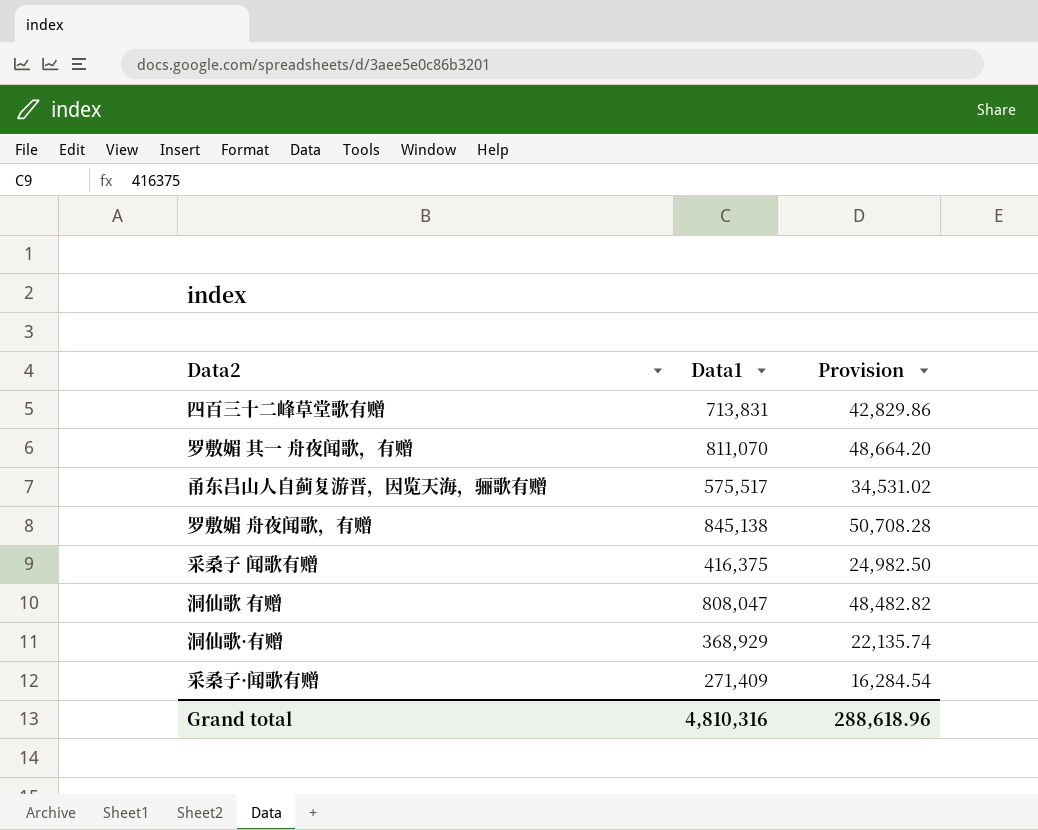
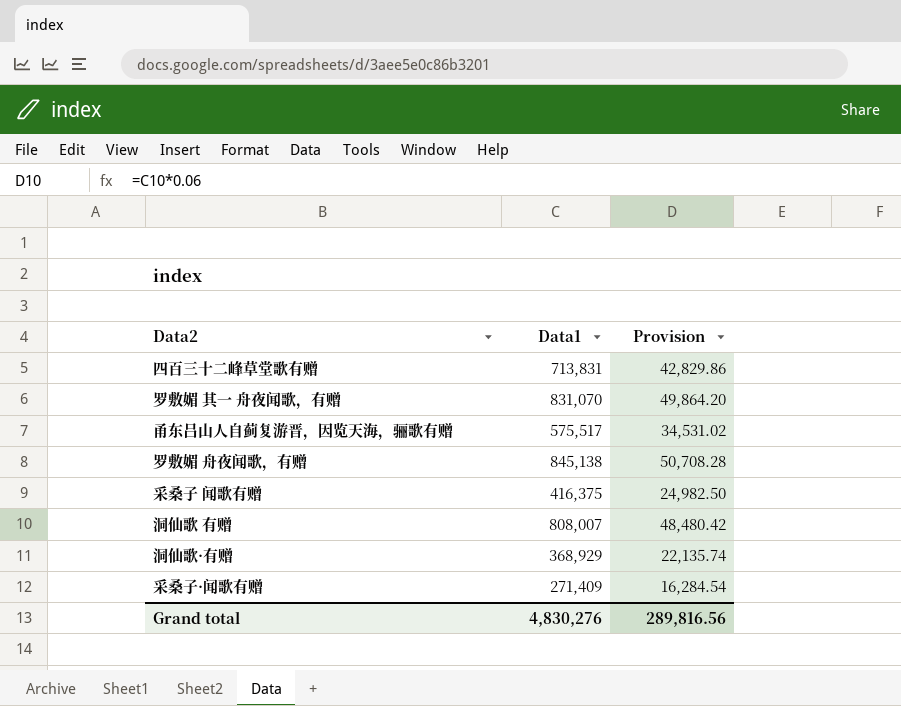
罗敷媚 其一 舟夜闻歌，有赠 | Data1: 811,070 -> 831,070
罗敷媚 其一 舟夜闻歌，有赠 | Provision: 48,664.20 -> 49,864.20
洞仙歌 有赠 | Data1: 808,047 -> 808,007
洞仙歌 有赠 | Provision: 48,482.82 -> 48,480.42
Grand total | Data1: 4,810,316 -> 4,830,276
Grand total | Provision: 288,618.96 -> 289,816.56

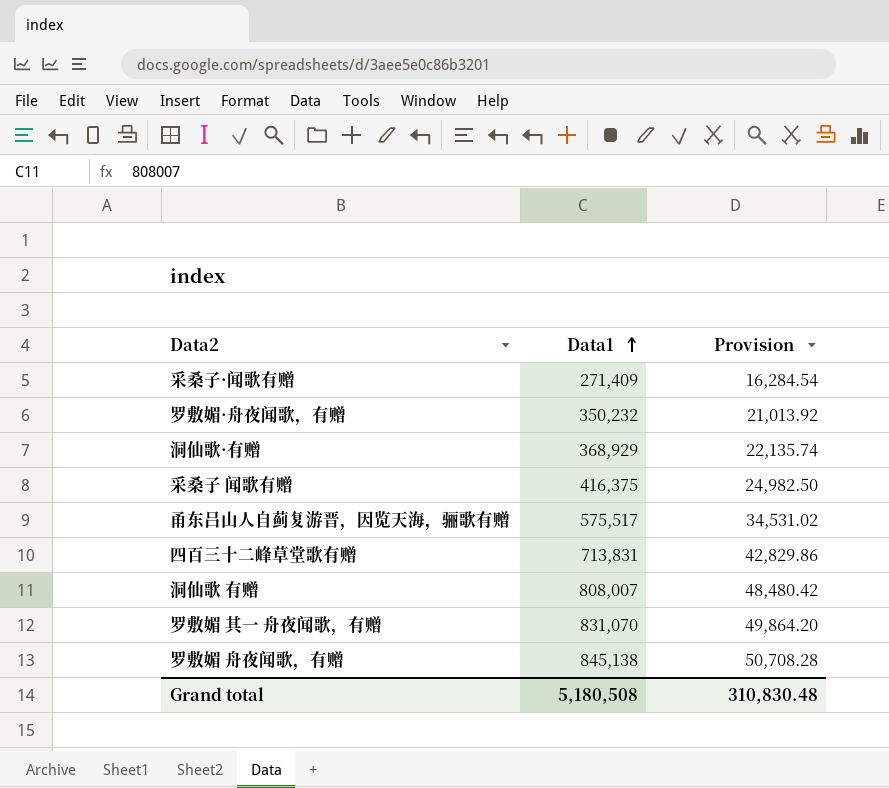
row order: none -> Data1 ascending
row 罗敷媚·舟夜闻歌，有赠: none -> 350,232 | 21,013.92
Grand total | Data1: 4,830,276 -> 5,180,508
Grand total | Provision: 289,816.56 -> 310,830.48

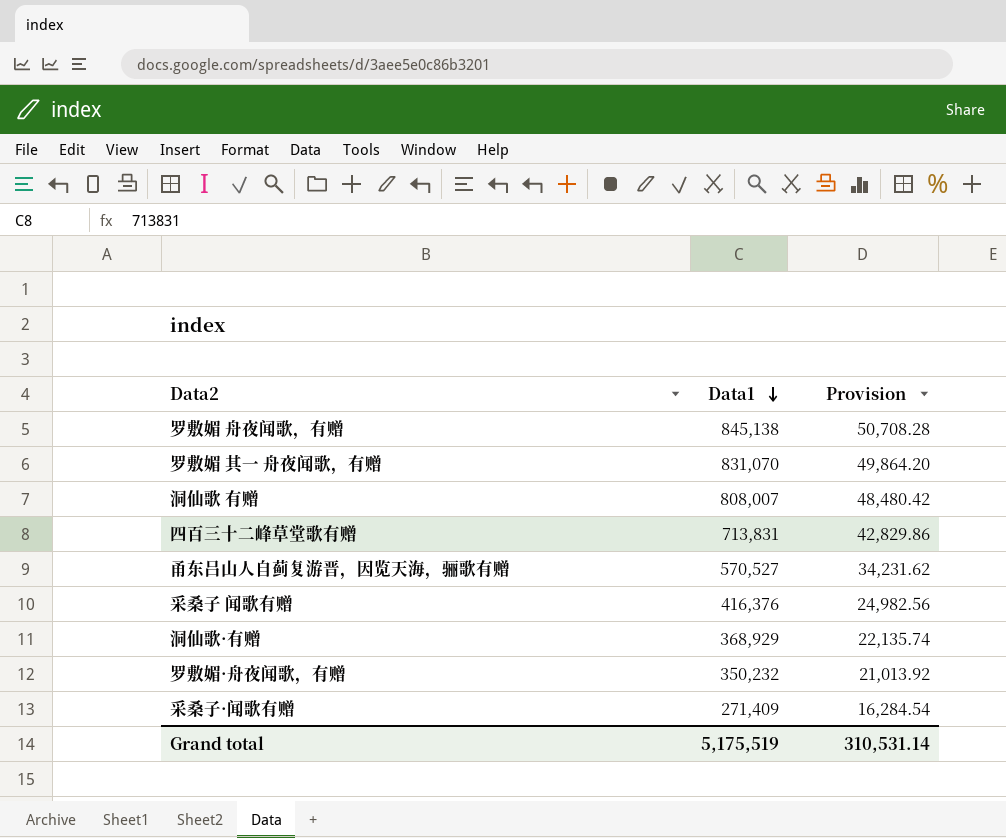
row order: Data1 ascending -> Data1 descending
甬东吕山人自蓟复游晋，因览天海，骊歌有赠 | Data1: 575,517 -> 570,527
甬东吕山人自蓟复游晋，因览天海，骊歌有赠 | Provision: 34,531.02 -> 34,231.62
采桑子 闻歌有赠 | Data1: 416,375 -> 416,376
采桑子 闻歌有赠 | Provision: 24,982.50 -> 24,982.56
Grand total | Data1: 5,180,508 -> 5,175,519
Grand total | Provision: 310,830.48 -> 310,531.14

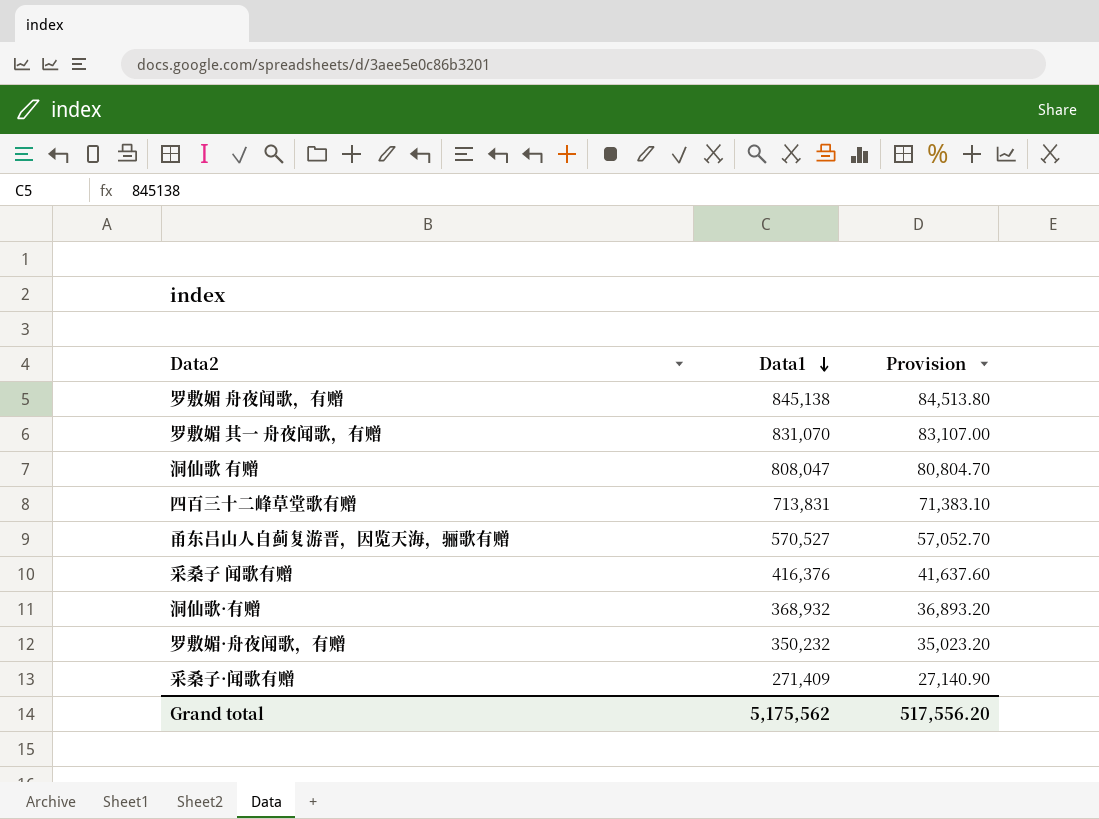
column Provision | formula: [Data1] * 0.06 -> [Data1] * 0.1
洞仙歌 有赠 | Data1: 808,007 -> 808,047
洞仙歌·有赠 | Data1: 368,929 -> 368,932
Grand total | Data1: 5,175,519 -> 5,175,562
Grand total | Provision: 310,531.14 -> 517,556.20

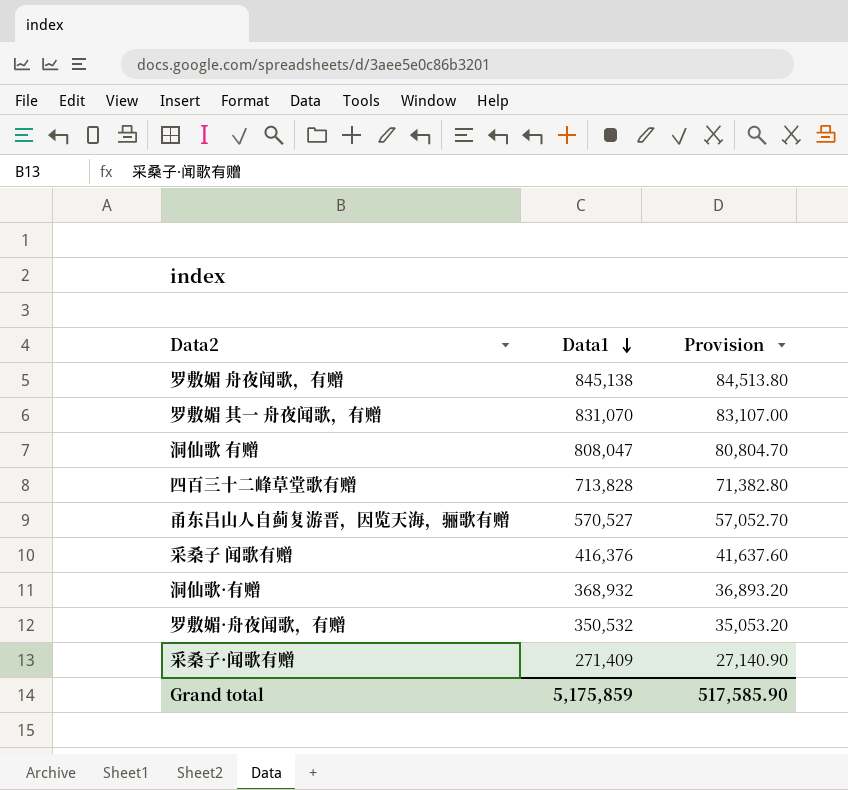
四百三十二峰草堂歌有赠 | Data1: 713,831 -> 713,828
四百三十二峰草堂歌有赠 | Provision: 71,383.10 -> 71,382.80
罗敷媚·舟夜闻歌，有赠 | Data1: 350,232 -> 350,532
罗敷媚·舟夜闻歌，有赠 | Provision: 35,023.20 -> 35,053.20
Grand total | Data1: 5,175,562 -> 5,175,859
Grand total | Provision: 517,556.20 -> 517,585.90

